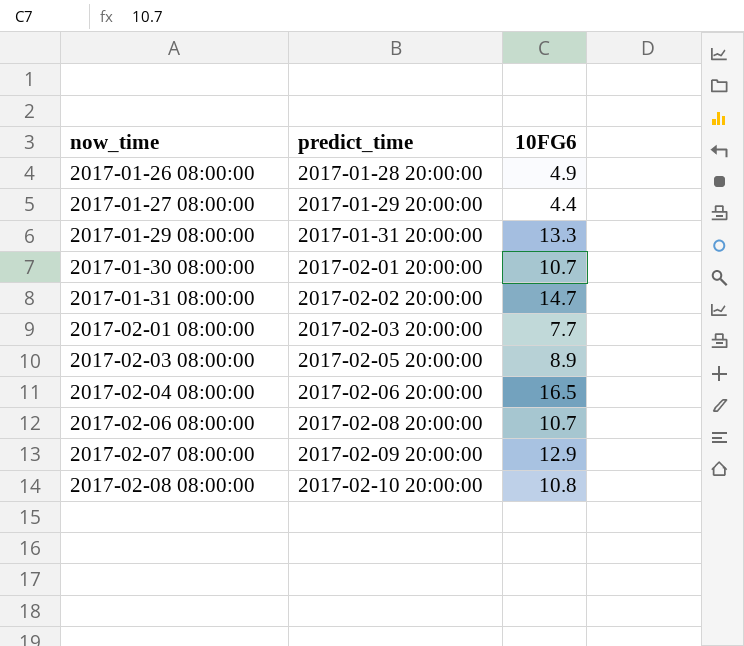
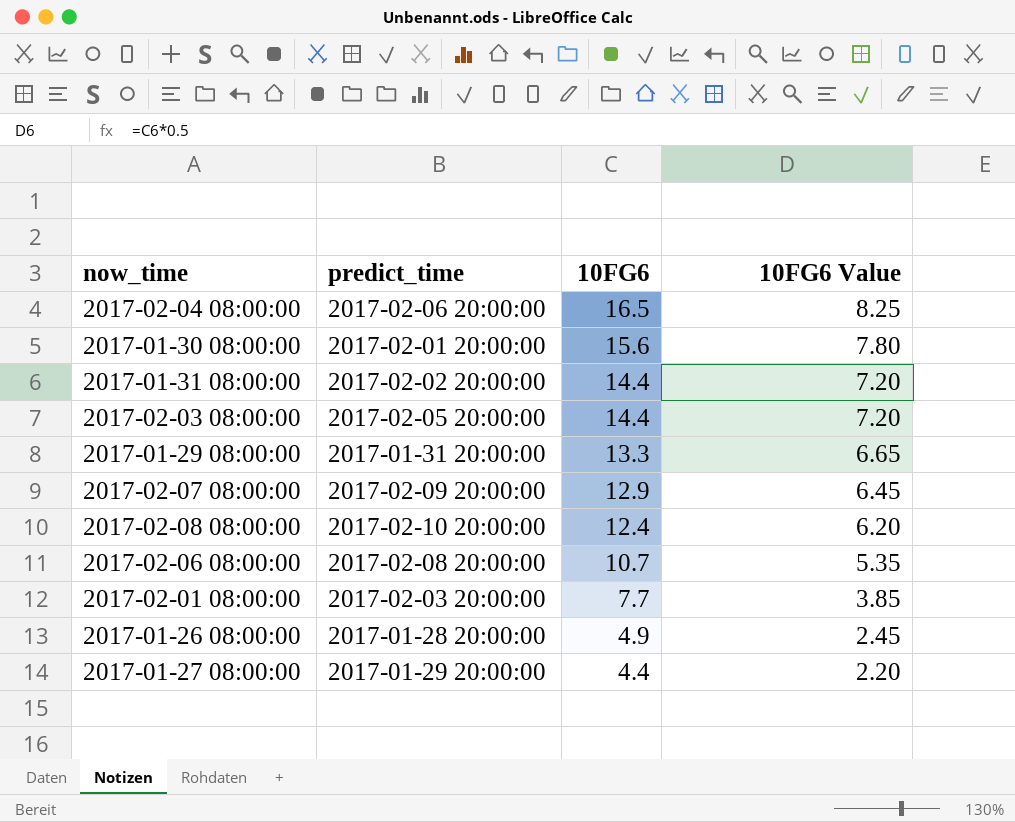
row order: now_time ascending -> 10FG6 descending
column 10FG6 Value | formula: none -> [10FG6] * 0.5
2017-01-30 08:00:00 | 10FG6: 10.7 -> 15.6
2017-01-31 08:00:00 | 10FG6: 14.7 -> 14.4
2017-02-03 08:00:00 | 10FG6: 8.9 -> 14.4
2017-02-08 08:00:00 | 10FG6: 10.8 -> 12.4

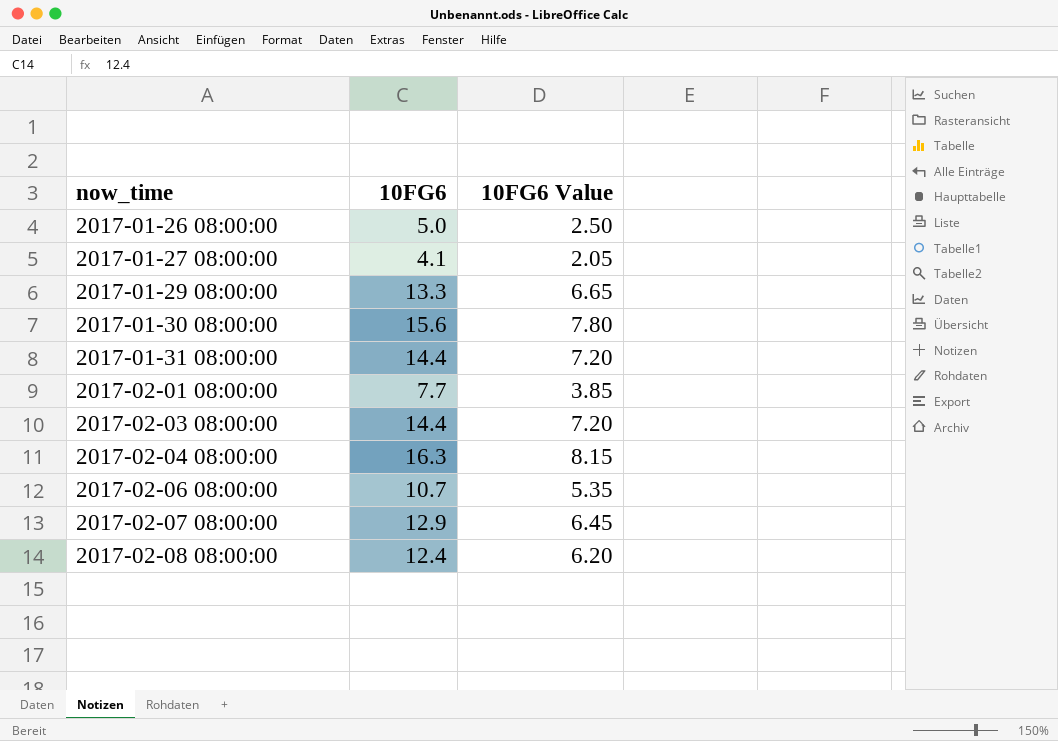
row order: 10FG6 descending -> now_time ascending
column predict_time | position: 2 -> none
2017-01-26 08:00:00 | 10FG6: 4.9 -> 5.0
2017-01-26 08:00:00 | 10FG6 Value: 2.45 -> 2.50
2017-01-27 08:00:00 | 10FG6: 4.4 -> 4.1
2017-01-27 08:00:00 | 10FG6 Value: 2.20 -> 2.05
2017-02-04 08:00:00 | 10FG6: 16.5 -> 16.3
2017-02-04 08:00:00 | 10FG6 Value: 8.25 -> 8.15

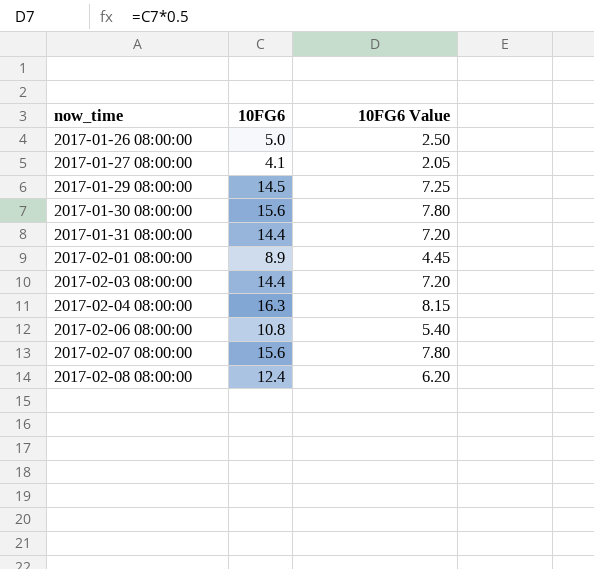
2017-01-29 08:00:00 | 10FG6: 13.3 -> 14.5
2017-01-29 08:00:00 | 10FG6 Value: 6.65 -> 7.25
2017-02-01 08:00:00 | 10FG6: 7.7 -> 8.9
2017-02-01 08:00:00 | 10FG6 Value: 3.85 -> 4.45
2017-02-06 08:00:00 | 10FG6: 10.7 -> 10.8
2017-02-06 08:00:00 | 10FG6 Value: 5.35 -> 5.40
2017-02-07 08:00:00 | 10FG6: 12.9 -> 15.6
2017-02-07 08:00:00 | 10FG6 Value: 6.45 -> 7.80

